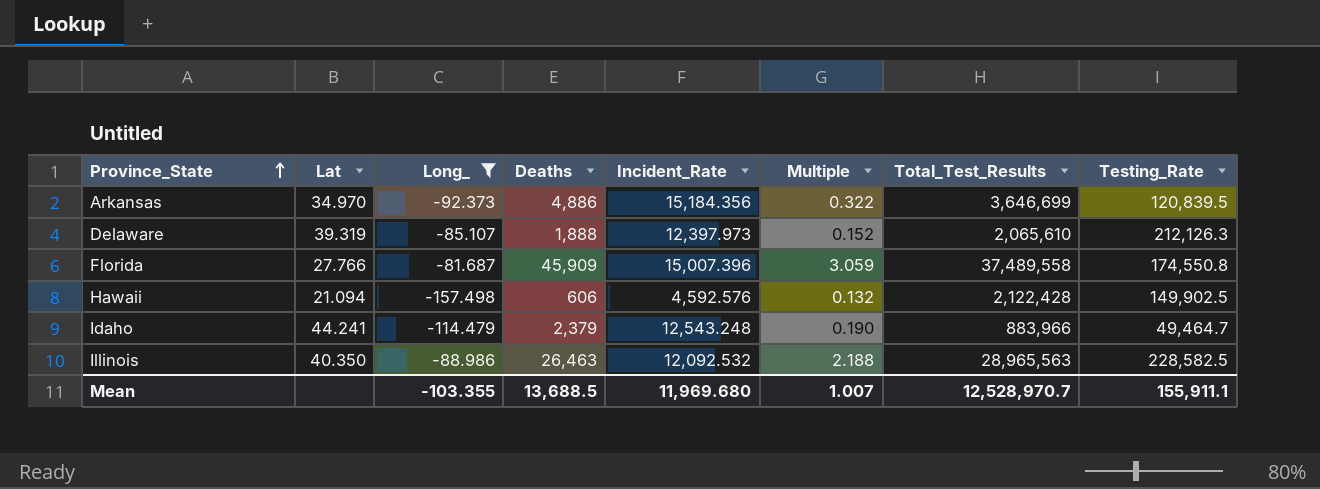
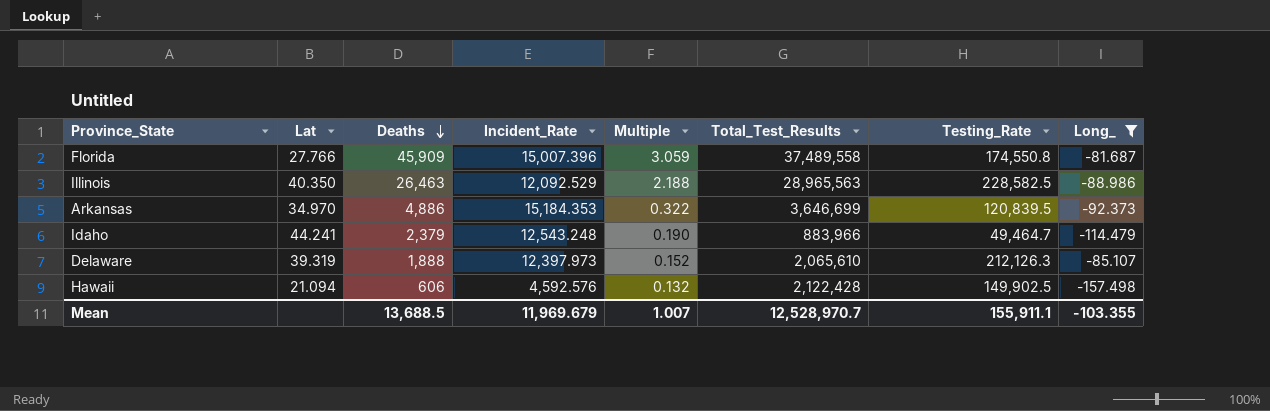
row order: Province_State ascending -> Deaths descending
column Long_ | position: 3 -> 8
Illinois | Incident_Rate: 12,092.532 -> 12,092.529
Arkansas | Incident_Rate: 15,184.356 -> 15,184.353
Mean | Incident_Rate: 11,969.680 -> 11,969.679

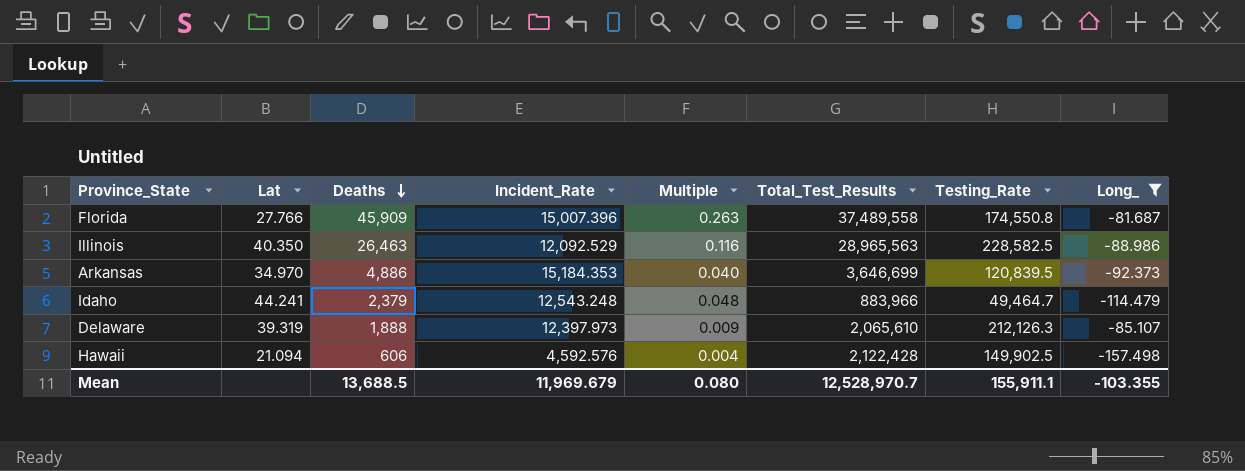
column Multiple | formula: [Deaths] / [Incident_Rate] -> [Deaths] / [Testing_Rate]
Mean | Multiple: 1.007 -> 0.080

